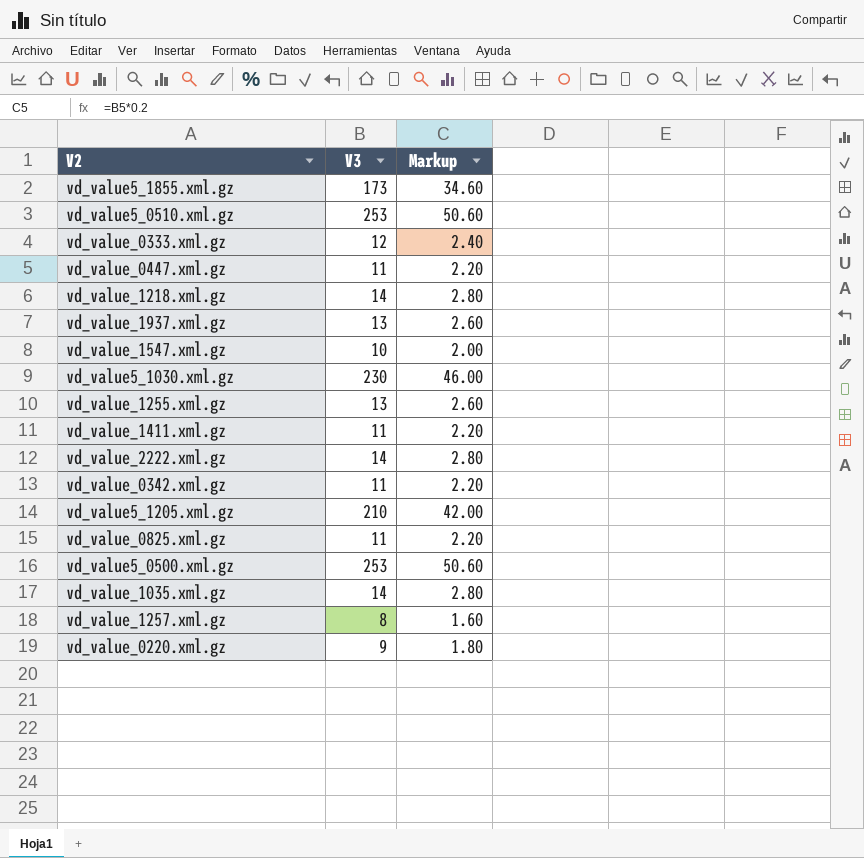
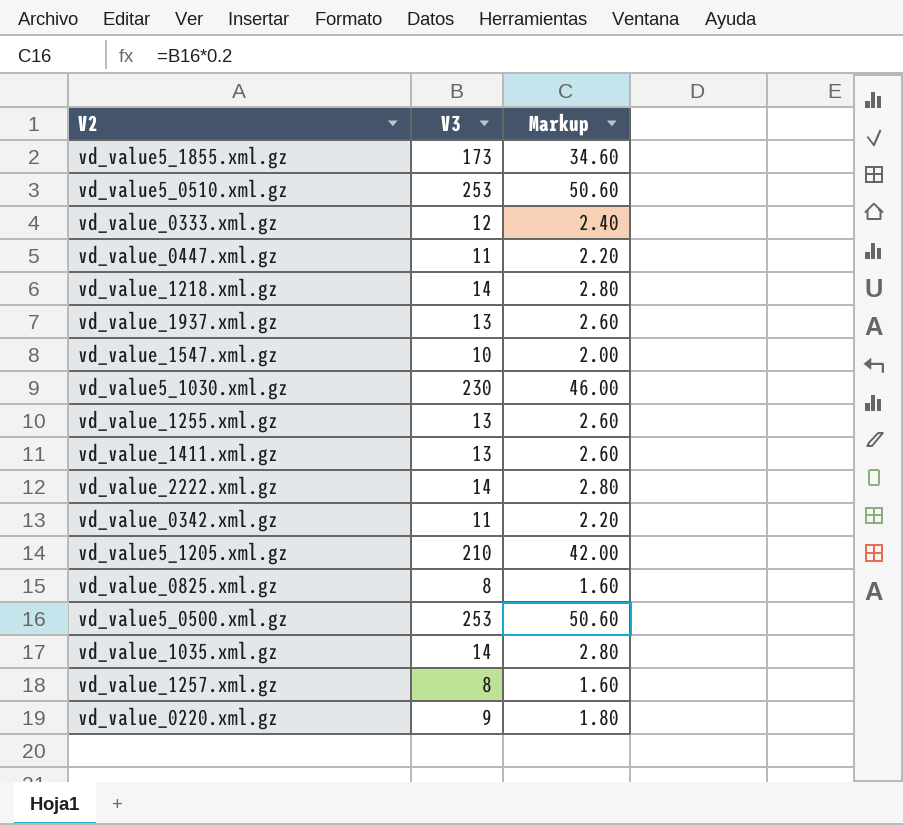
vd_value_1411.xml.gz | V3: 11 -> 13
vd_value_1411.xml.gz | Markup: 2.20 -> 2.60
vd_value_0825.xml.gz | V3: 11 -> 8
vd_value_0825.xml.gz | Markup: 2.20 -> 1.60

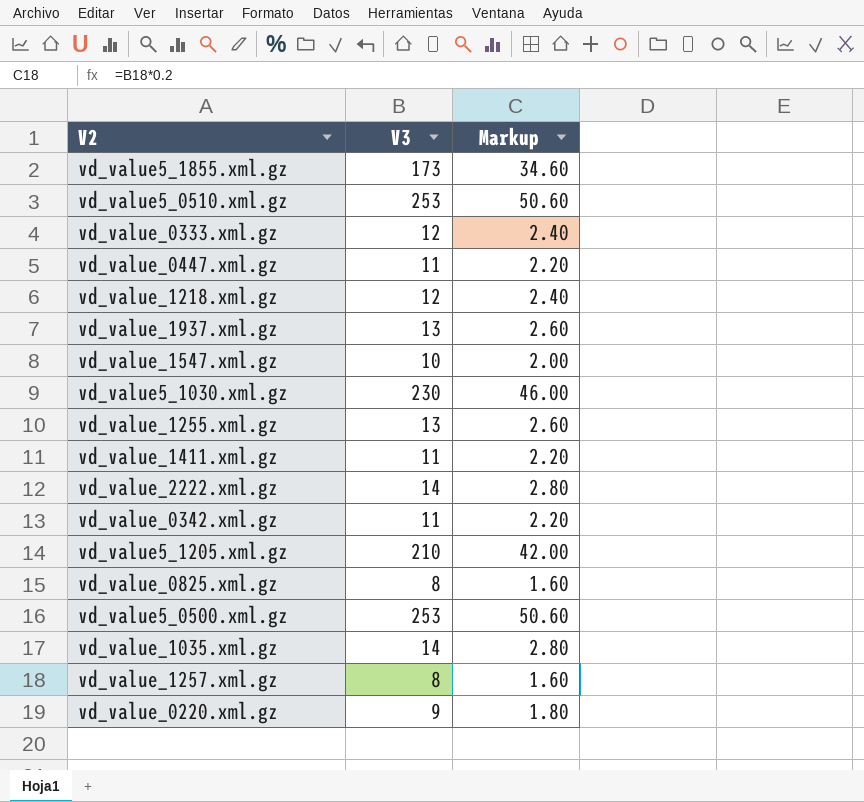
vd_value_1218.xml.gz | V3: 14 -> 12
vd_value_1218.xml.gz | Markup: 2.80 -> 2.40
vd_value_1411.xml.gz | V3: 13 -> 11
vd_value_1411.xml.gz | Markup: 2.60 -> 2.20

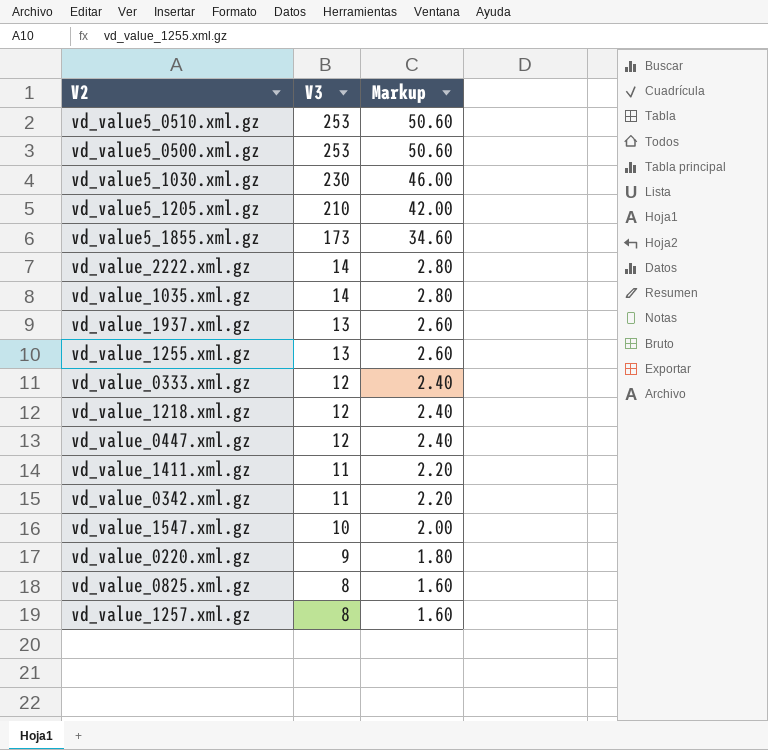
row order: none -> V3 descending
vd_value_0447.xml.gz | V3: 11 -> 12
vd_value_0447.xml.gz | Markup: 2.20 -> 2.40

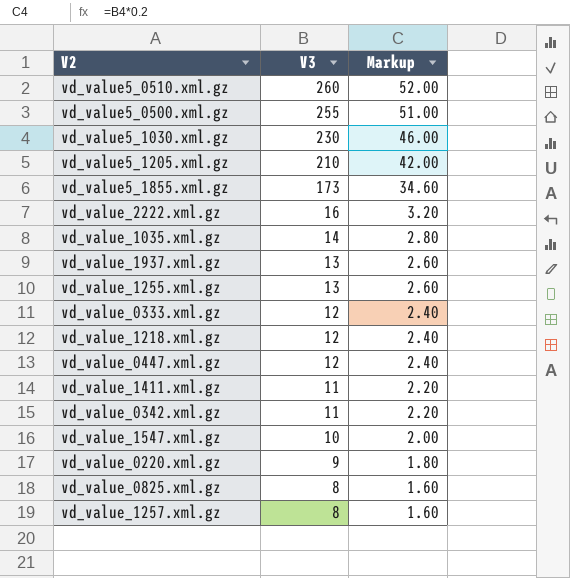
vd_value5_0510.xml.gz | V3: 253 -> 260
vd_value5_0510.xml.gz | Markup: 50.60 -> 52.00
vd_value5_0500.xml.gz | V3: 253 -> 255
vd_value5_0500.xml.gz | Markup: 50.60 -> 51.00
vd_value_2222.xml.gz | V3: 14 -> 16
vd_value_2222.xml.gz | Markup: 2.80 -> 3.20

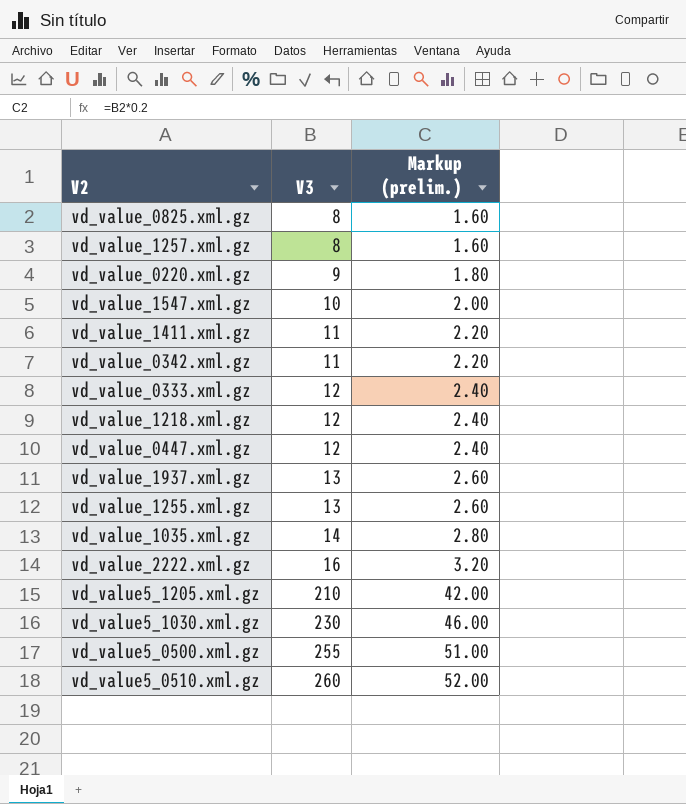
row order: V3 descending -> V3 ascending
column name: Markup -> Markup (prelim.)
row vd_value5_1855.xml.gz: 173 | 34.60 -> none

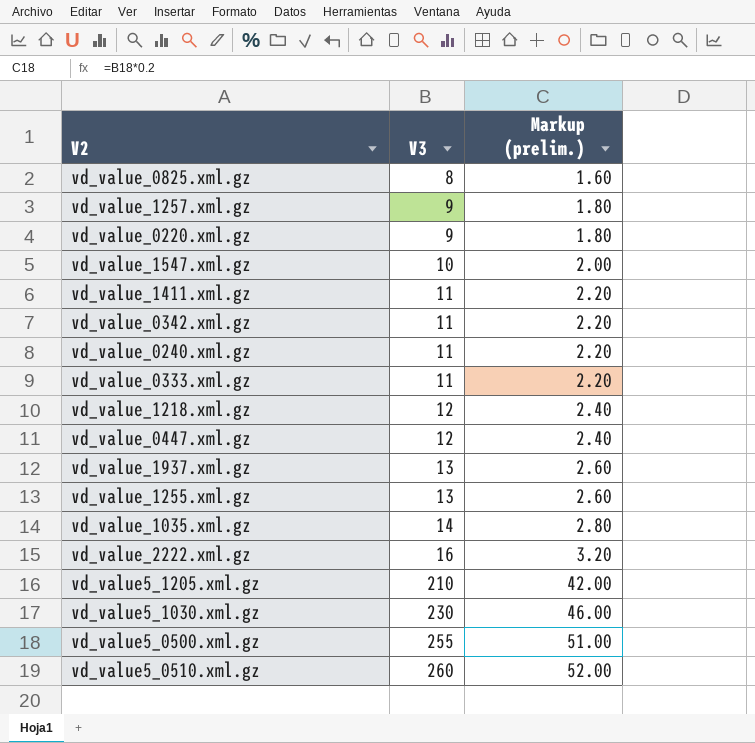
vd_value_1257.xml.gz | V3: 8 -> 9
vd_value_1257.xml.gz | Markup (prelim.): 1.60 -> 1.80
row vd_value_0240.xml.gz: none -> 11 | 2.20
vd_value_0333.xml.gz | V3: 12 -> 11
vd_value_0333.xml.gz | Markup (prelim.): 2.40 -> 2.20

